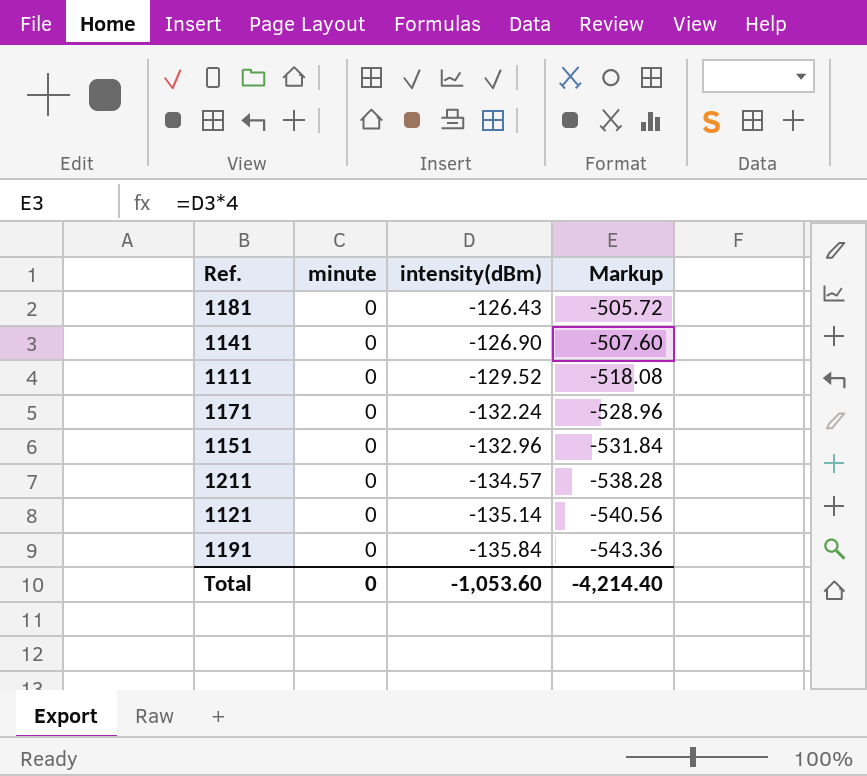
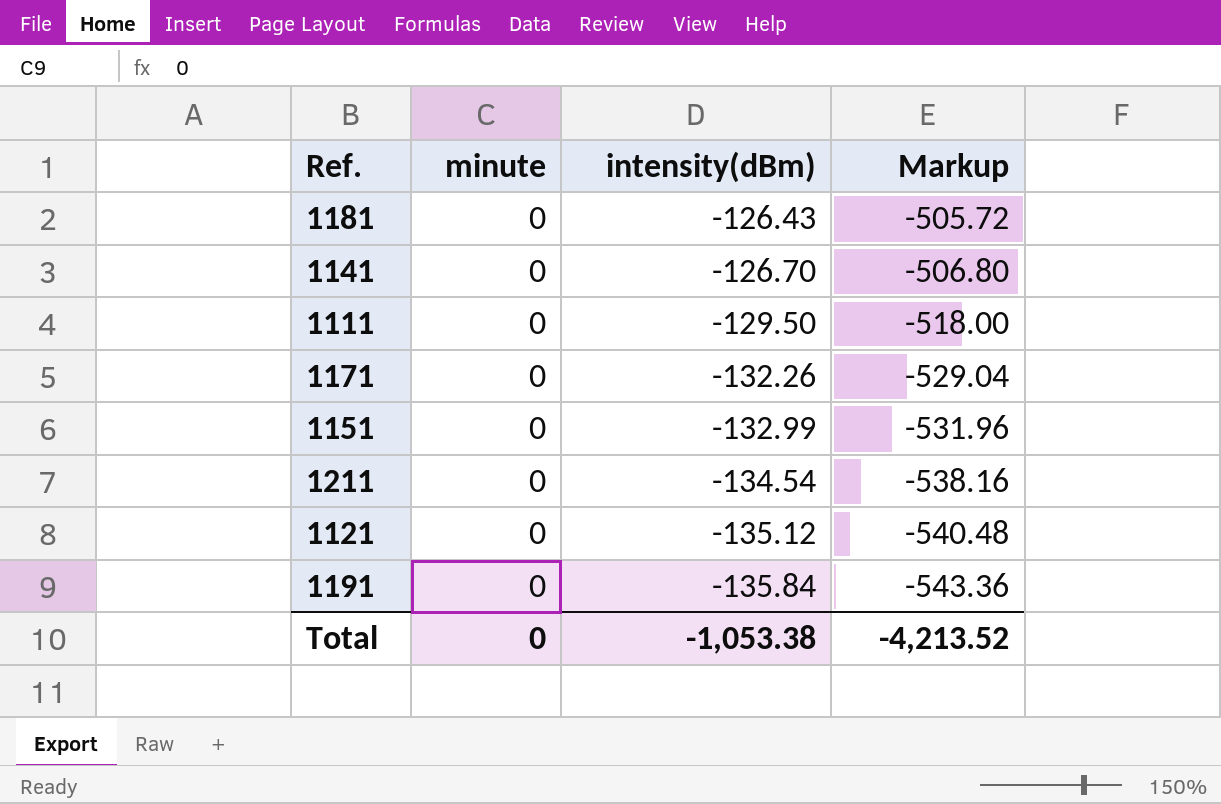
1141 | intensity(dBm): -126.90 -> -126.70
1141 | Markup: -507.60 -> -506.80
1111 | intensity(dBm): -129.52 -> -129.50
1111 | Markup: -518.08 -> -518.00
1171 | intensity(dBm): -132.24 -> -132.26
1171 | Markup: -528.96 -> -529.04
1151 | intensity(dBm): -132.96 -> -132.99
1151 | Markup: -531.84 -> -531.96
1211 | intensity(dBm): -134.57 -> -134.54
1211 | Markup: -538.28 -> -538.16
1121 | intensity(dBm): -135.14 -> -135.12
1121 | Markup: -540.56 -> -540.48
Total | intensity(dBm): -1,053.60 -> -1,053.38
Total | Markup: -4,214.40 -> -4,213.52

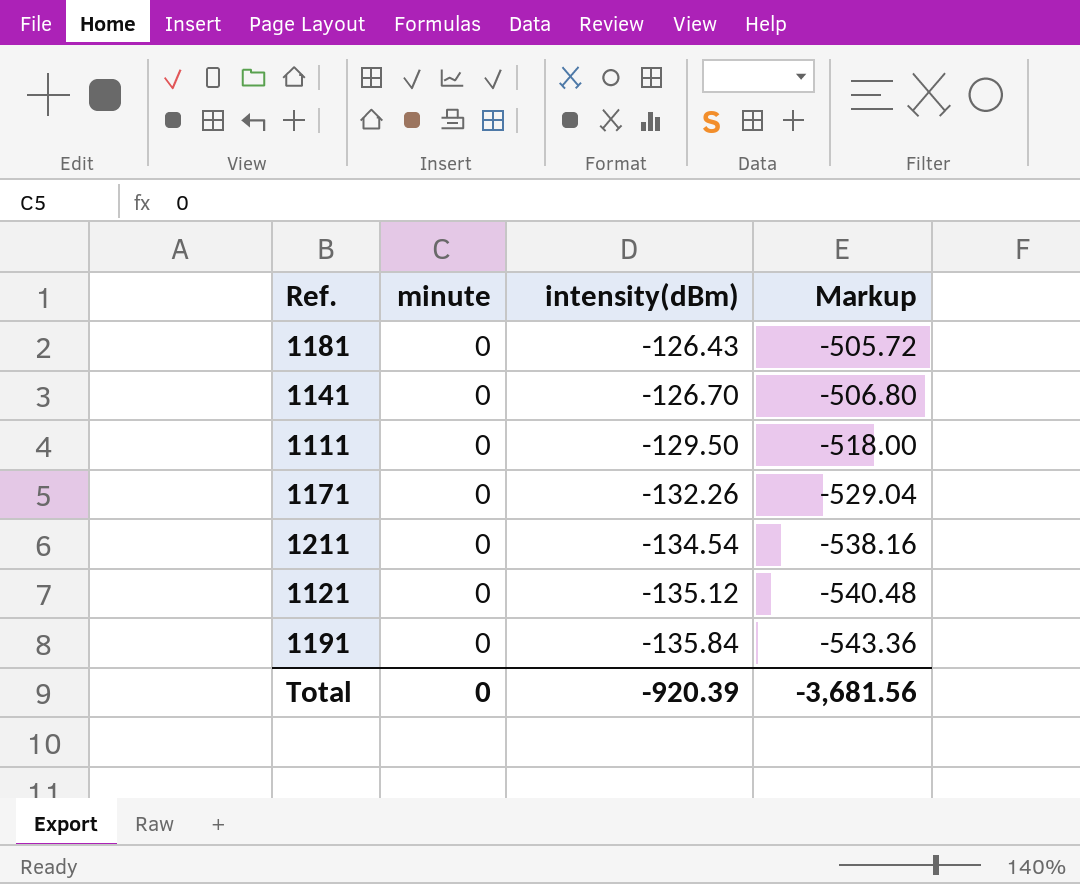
row 1151: 0 | -132.99 | -531.96 -> none
Total | intensity(dBm): -1,053.38 -> -920.39
Total | Markup: -4,213.52 -> -3,681.56

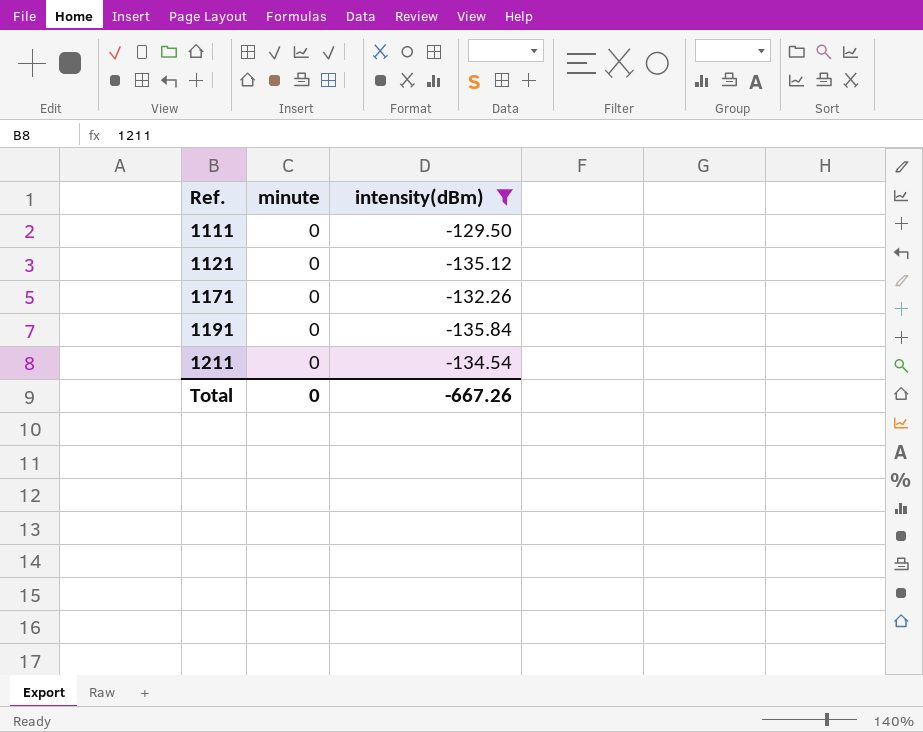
filter: none -> intensity(dBm) <= -129.50
row order: intensity(dBm) descending -> Ref. ascending
column Markup | formula: [intensity(dBm)] * 4 -> none
Total | intensity(dBm): -920.39 -> -667.26

